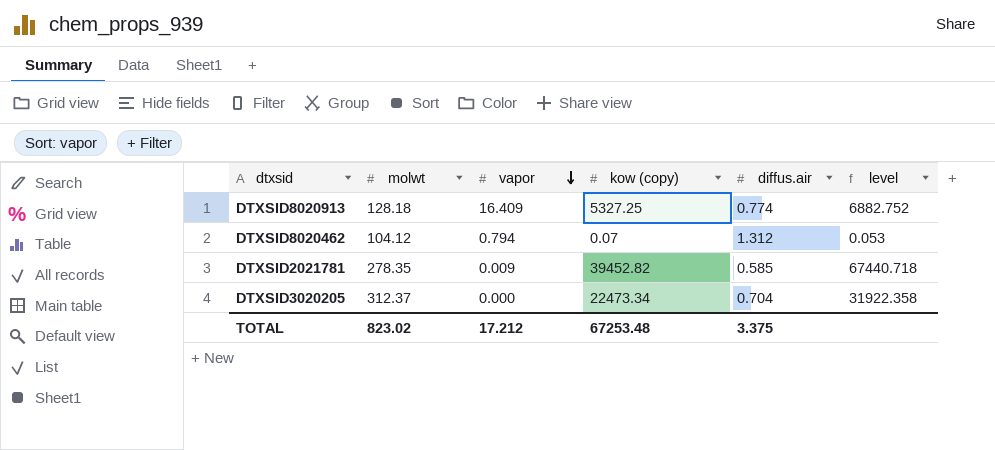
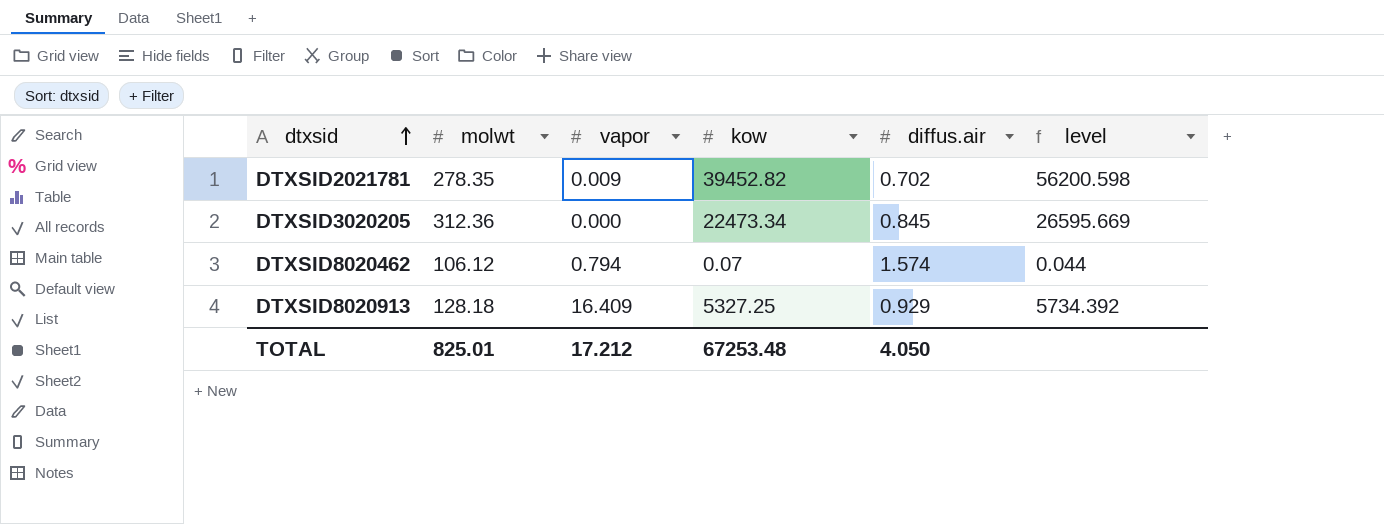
row order: vapor descending -> dtxsid ascending
column name: kow (copy) -> kow
DTXSID2021781 | diffus.air: 0.585 -> 0.702
DTXSID2021781 | level: 67440.718 -> 56200.598
DTXSID3020205 | molwt: 312.37 -> 312.36
DTXSID3020205 | diffus.air: 0.704 -> 0.845
DTXSID3020205 | level: 31922.358 -> 26595.669
DTXSID8020462 | molwt: 104.12 -> 106.12
DTXSID8020462 | diffus.air: 1.312 -> 1.574
DTXSID8020462 | level: 0.053 -> 0.044
DTXSID8020913 | diffus.air: 0.774 -> 0.929
DTXSID8020913 | level: 6882.752 -> 5734.392
TOTAL | molwt: 823.02 -> 825.01
TOTAL | diffus.air: 3.375 -> 4.050

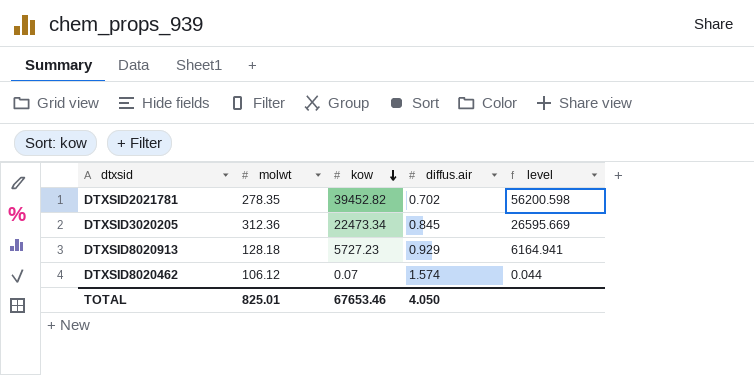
row order: dtxsid ascending -> kow descending
column vapor | position: 3 -> none
DTXSID8020913 | kow: 5327.25 -> 5727.23
DTXSID8020913 | level: 5734.392 -> 6164.941
TOTAL | kow: 67253.48 -> 67653.46

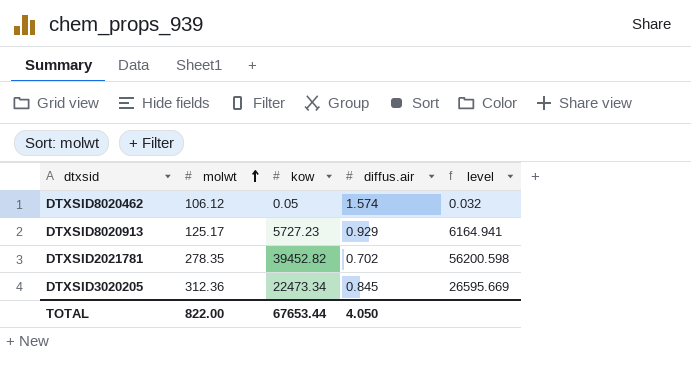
row order: kow descending -> molwt ascending
DTXSID8020462 | kow: 0.07 -> 0.05
DTXSID8020462 | level: 0.044 -> 0.032
DTXSID8020913 | molwt: 128.18 -> 125.17
TOTAL | molwt: 825.01 -> 822.00
TOTAL | kow: 67653.46 -> 67653.44

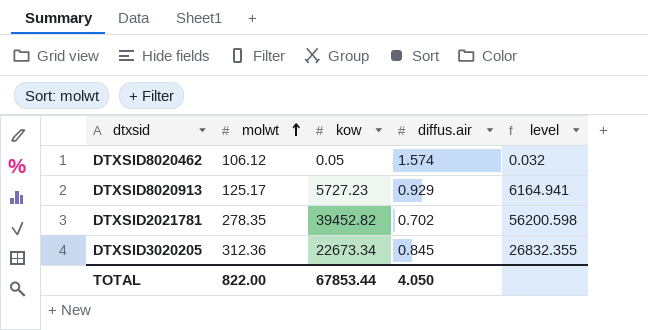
DTXSID3020205 | kow: 22473.34 -> 22673.34
DTXSID3020205 | level: 26595.669 -> 26832.355
TOTAL | kow: 67653.44 -> 67853.44

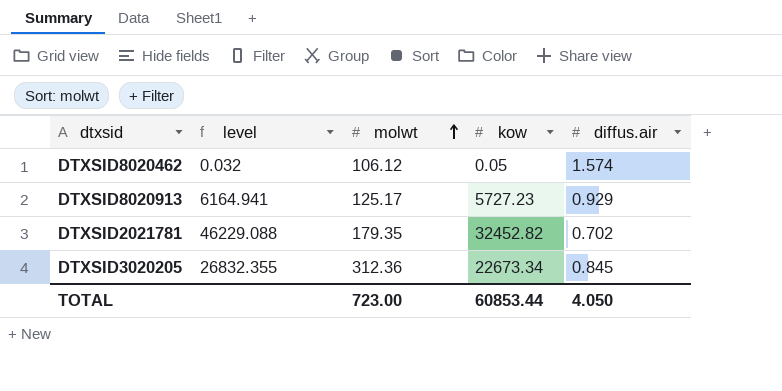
column level | position: 5 -> 2
DTXSID2021781 | level: 56200.598 -> 46229.088
DTXSID2021781 | molwt: 278.35 -> 179.35
DTXSID2021781 | kow: 39452.82 -> 32452.82
TOTAL | molwt: 822.00 -> 723.00
TOTAL | kow: 67853.44 -> 60853.44

